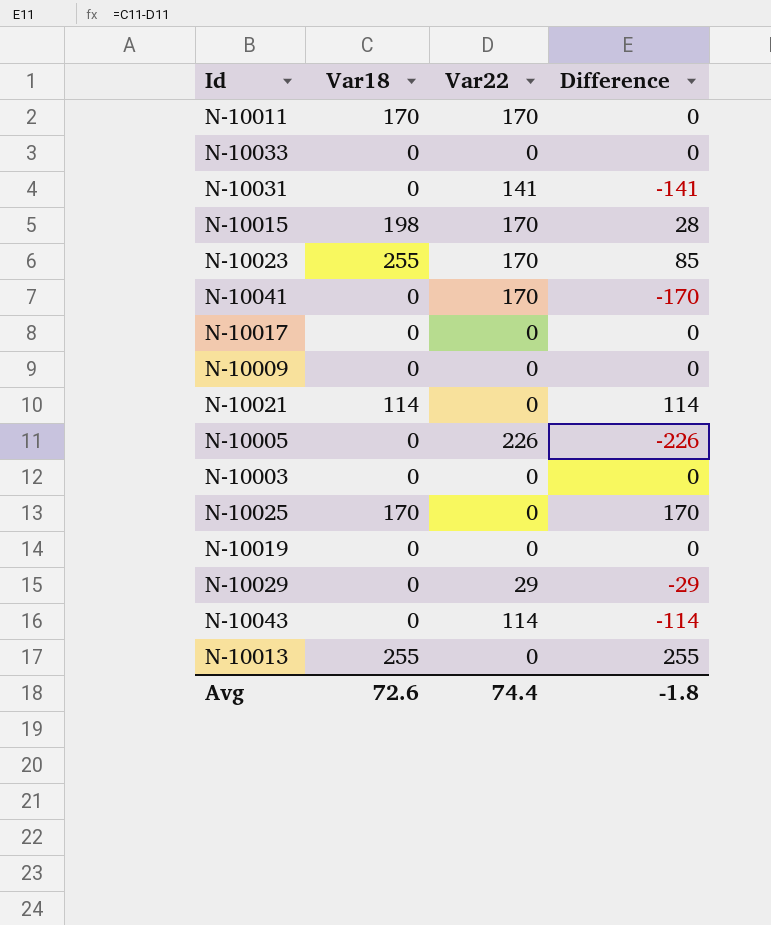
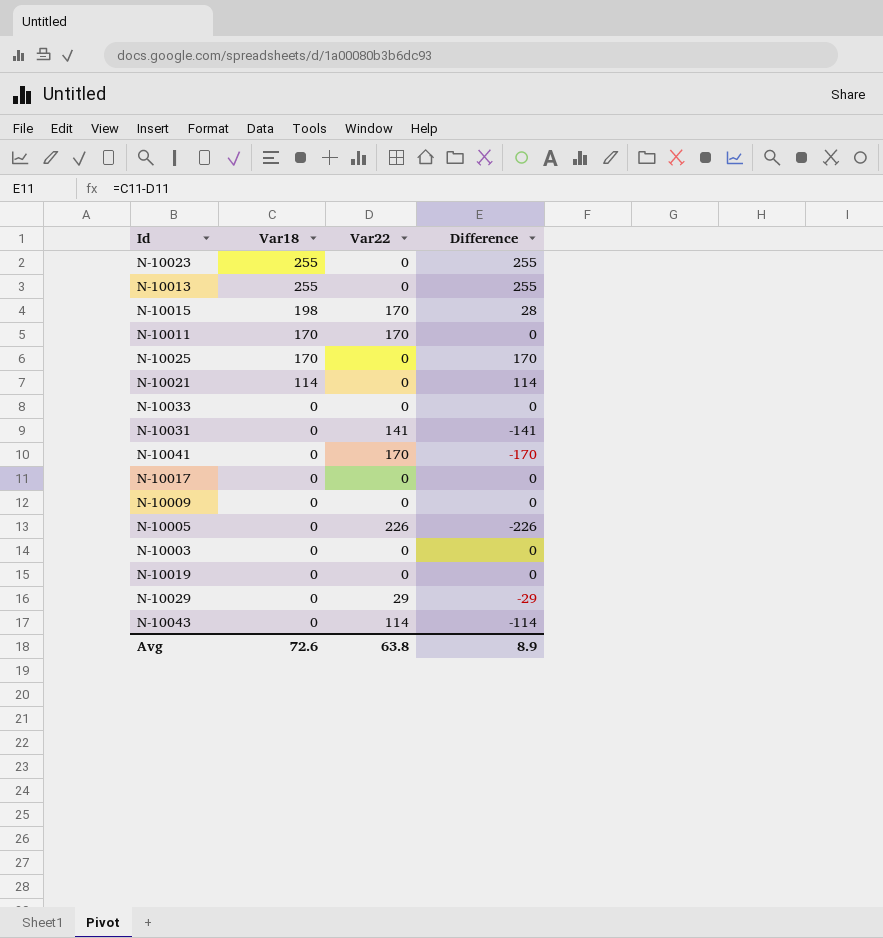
row order: none -> Var18 descending
N-10023 | Var22: 170 -> 0
N-10023 | Difference: 85 -> 255
Avg | Var22: 74.4 -> 63.8
Avg | Difference: -1.8 -> 8.9

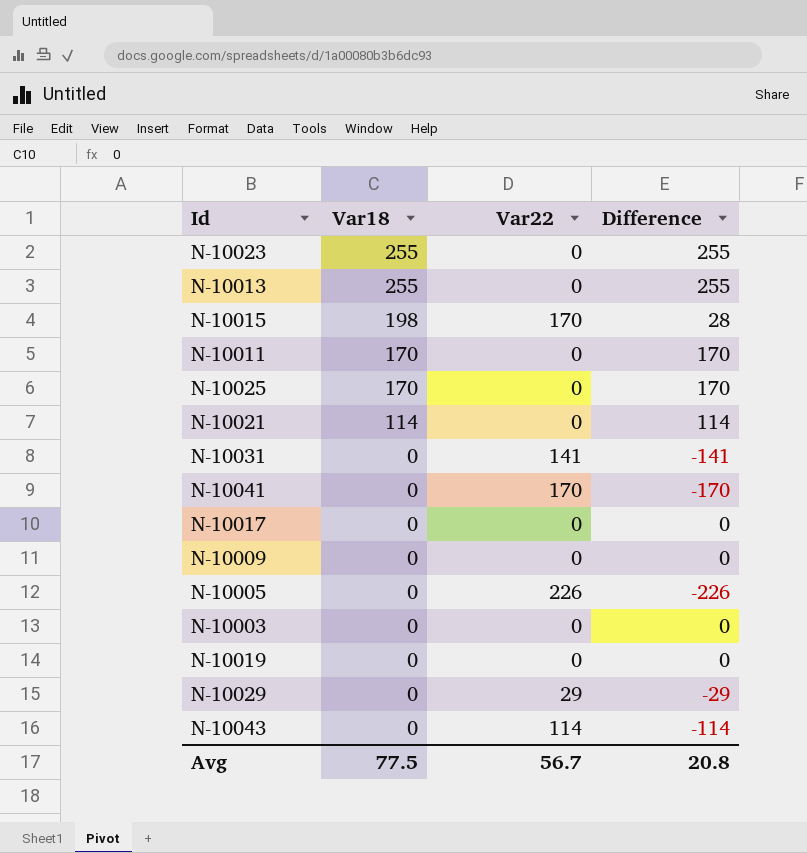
row N-10033: 0 | 0 | 0 -> none
N-10011 | Var22: 170 -> 0
N-10011 | Difference: 0 -> 170
Avg | Var18: 72.6 -> 77.5
Avg | Var22: 63.8 -> 56.7
Avg | Difference: 8.9 -> 20.8

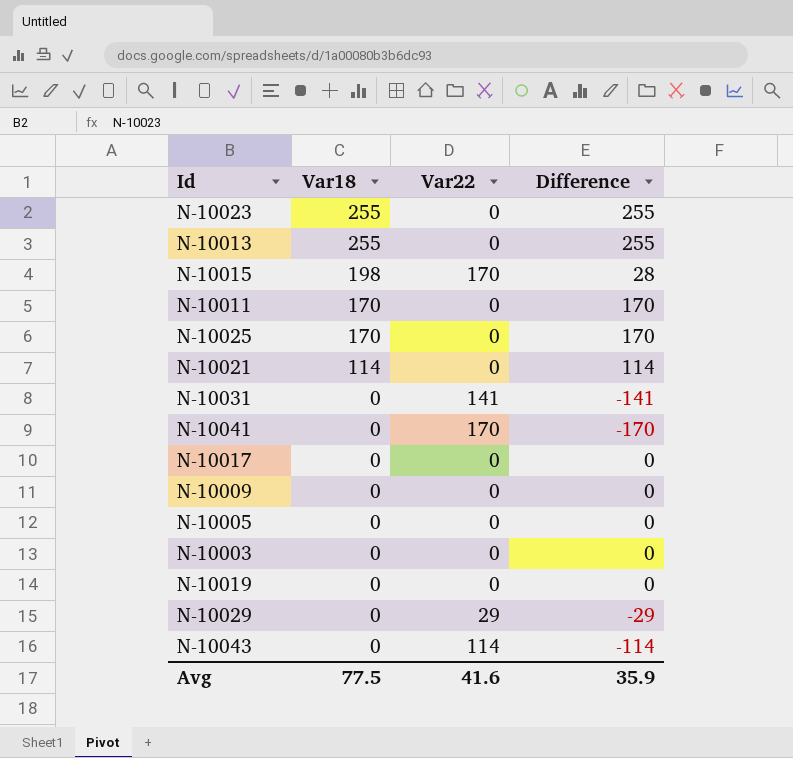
N-10005 | Var22: 226 -> 0
N-10005 | Difference: -226 -> 0
Avg | Var22: 56.7 -> 41.6
Avg | Difference: 20.8 -> 35.9

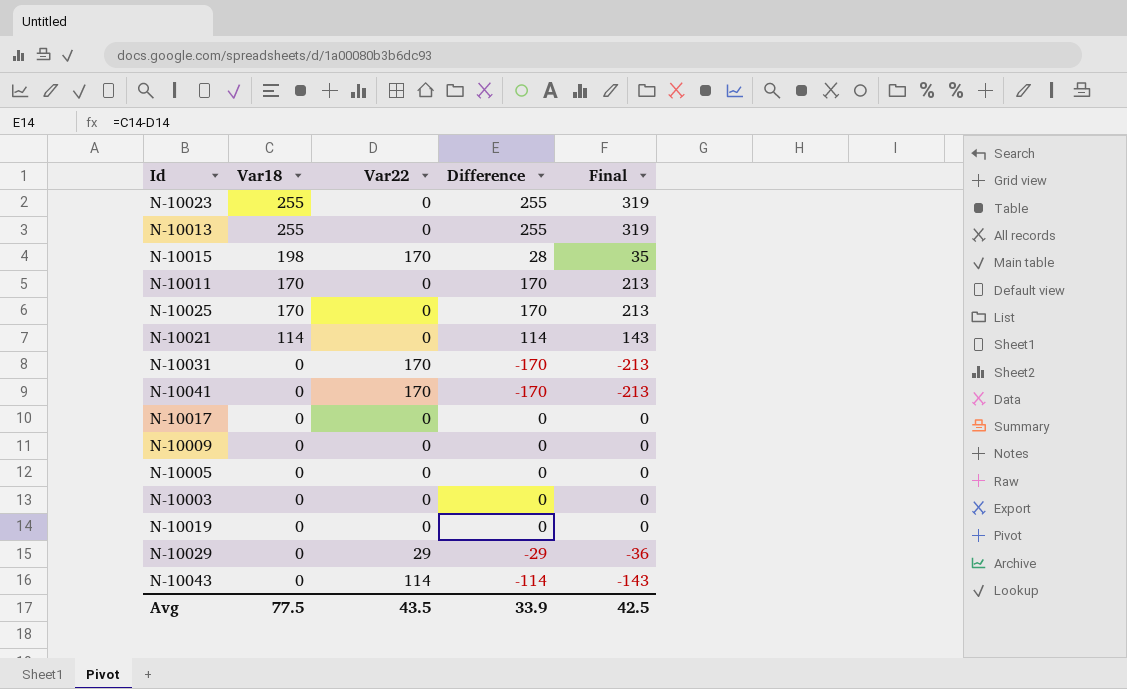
column Final | formula: none -> [Difference] * 1.25
N-10031 | Var22: 141 -> 170
N-10031 | Difference: -141 -> -170
Avg | Var22: 41.6 -> 43.5
Avg | Difference: 35.9 -> 33.9

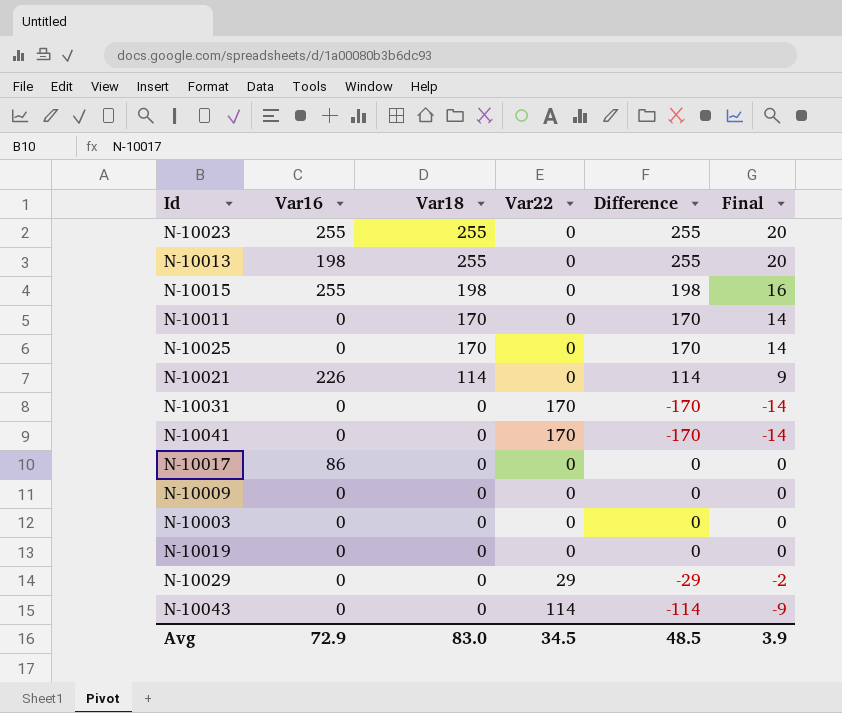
column Var16 | position: none -> 2
column Final | formula: [Difference] * 1.25 -> [Difference] * 0.08
row N-10005: 0 | 0 | 0 | 0 -> none
N-10015 | Var22: 170 -> 0
N-10015 | Difference: 28 -> 198
Avg | Var18: 77.5 -> 83.0
Avg | Var22: 43.5 -> 34.5
Avg | Difference: 33.9 -> 48.5
Avg | Final: 42.5 -> 3.9

